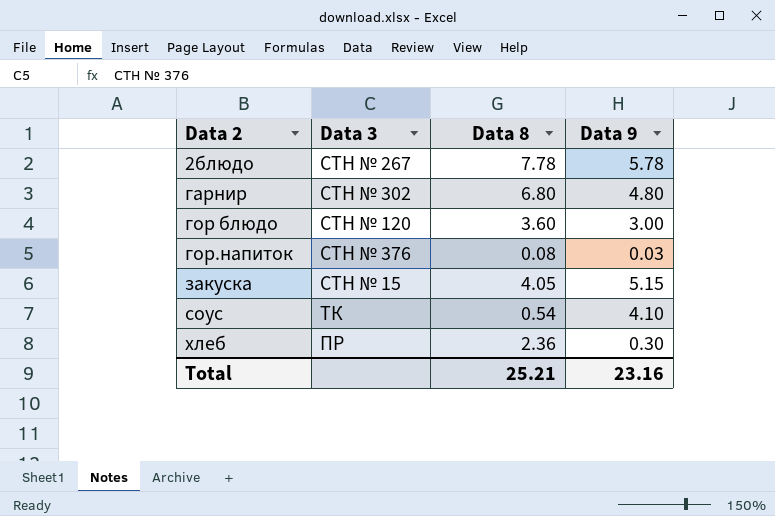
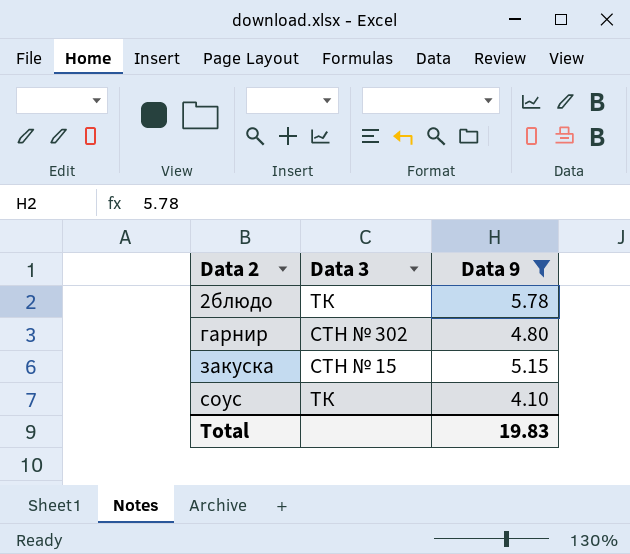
filter: none -> Data 9 >= 4.10
column Data 8 | position: 3 -> none
2блюдо | Data 3: СТН № 267 -> ТК
Total | Data 9: 23.16 -> 19.83

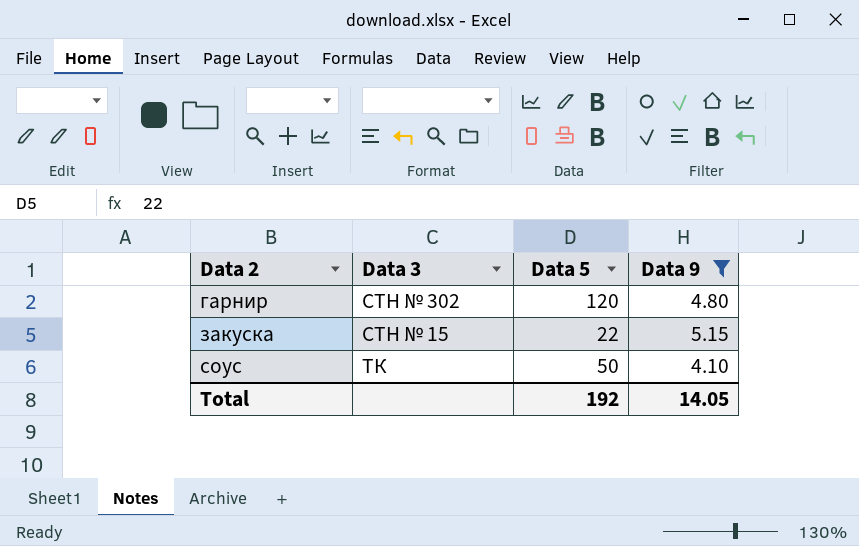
column Data 5 | position: none -> 3
row 2блюдо: ТК | 5.78 -> none
Total | Data 9: 19.83 -> 14.05

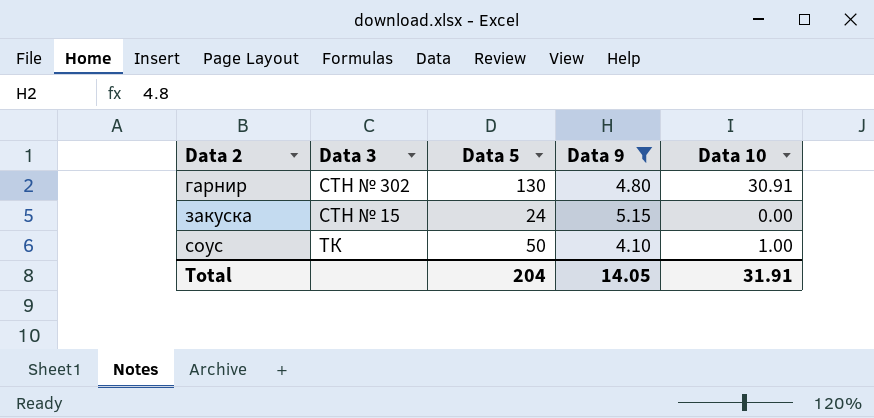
column Data 10 | position: none -> 5
гарнир | Data 5: 120 -> 130
закуска | Data 5: 22 -> 24
Total | Data 5: 192 -> 204

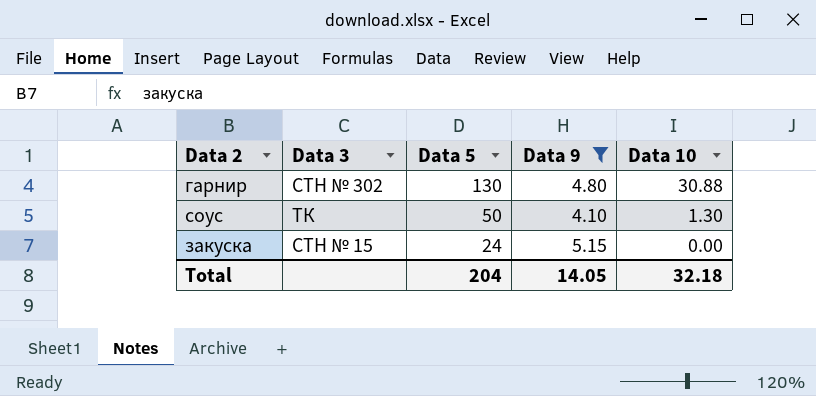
row order: Data 2 ascending -> Data 5 descending
гарнир | Data 10: 30.91 -> 30.88
соус | Data 10: 1.00 -> 1.30
Total | Data 10: 31.91 -> 32.18

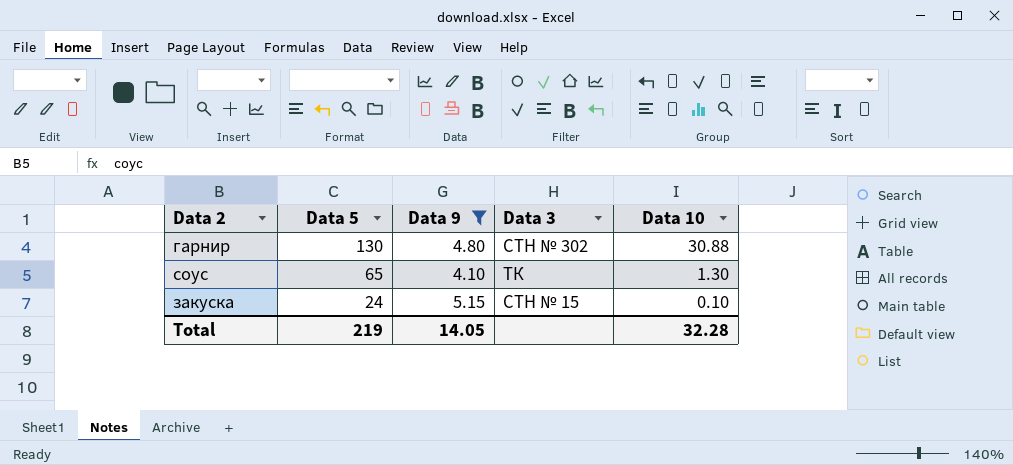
column Data 3 | position: 2 -> 4
соус | Data 5: 50 -> 65
закуска | Data 10: 0.00 -> 0.10
Total | Data 5: 204 -> 219
Total | Data 10: 32.18 -> 32.28

